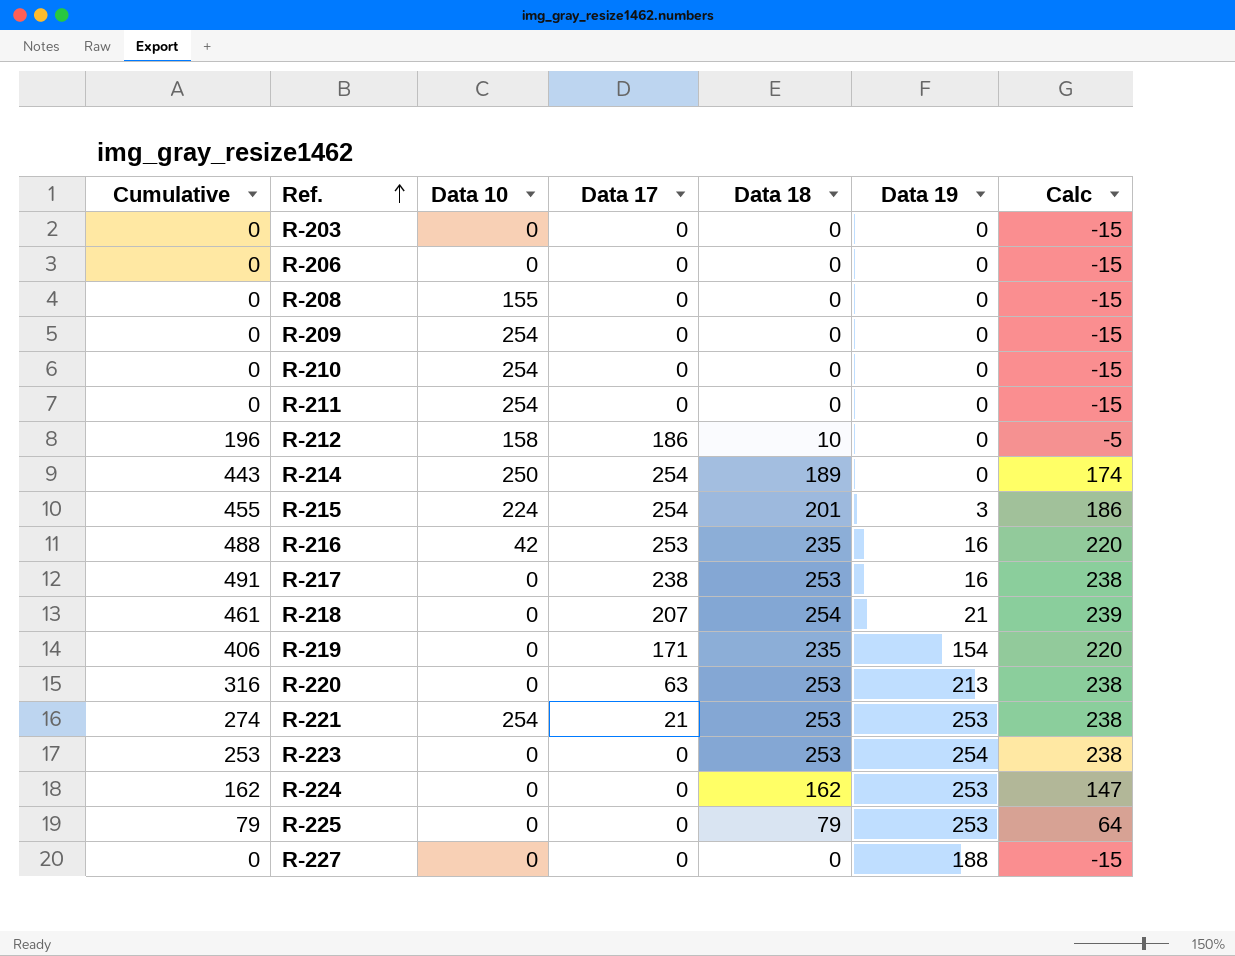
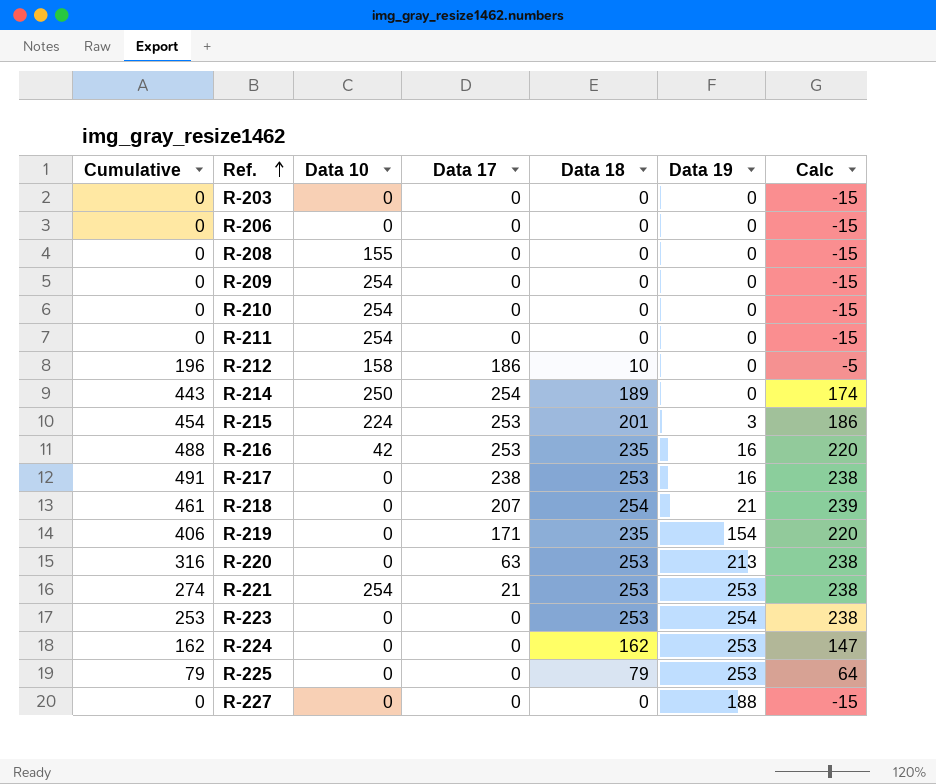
R-215 | Cumulative: 455 -> 454
R-215 | Data 17: 254 -> 253

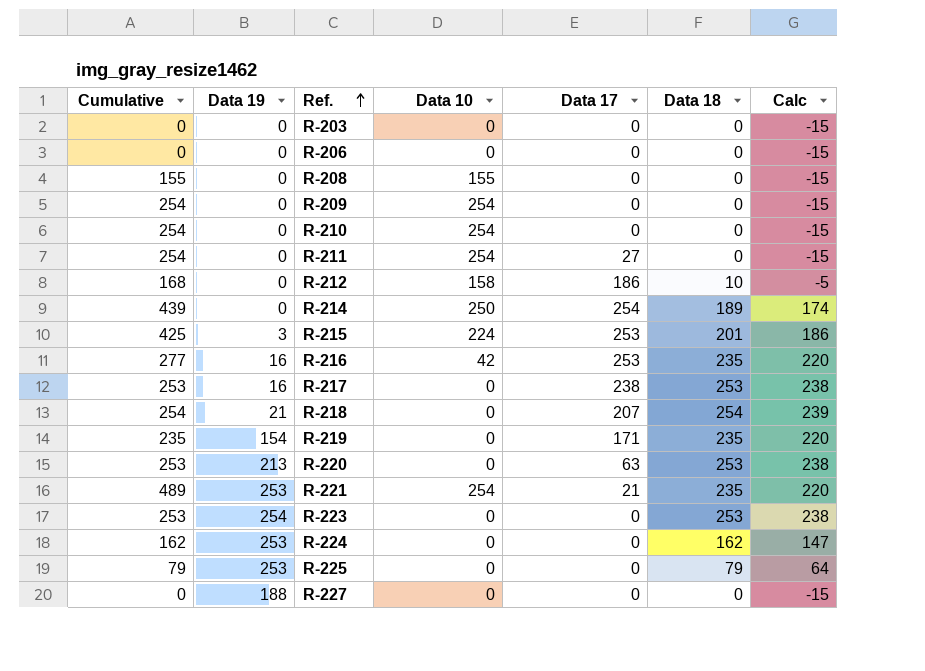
column Cumulative | formula: [Data 17] + [Data 18] -> [Data 10] + [Data 18]
column Data 19 | position: 6 -> 2
R-211 | Data 17: 0 -> 27
R-221 | Data 18: 253 -> 235
R-221 | Calc: 238 -> 220

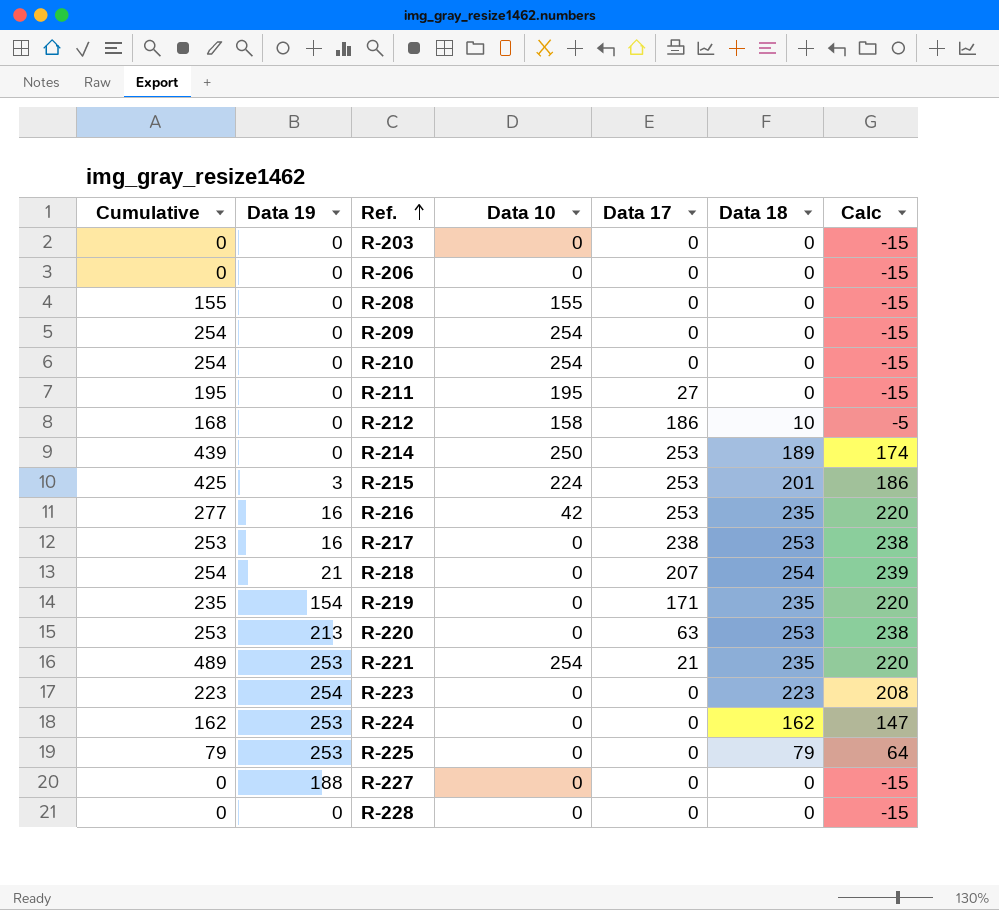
R-211 | Cumulative: 254 -> 195
R-211 | Data 10: 254 -> 195
R-214 | Data 17: 254 -> 253
R-223 | Cumulative: 253 -> 223
R-223 | Data 18: 253 -> 223
R-223 | Calc: 238 -> 208
row R-228: none -> 0 | 0 | 0 | 0 | 0 | -15

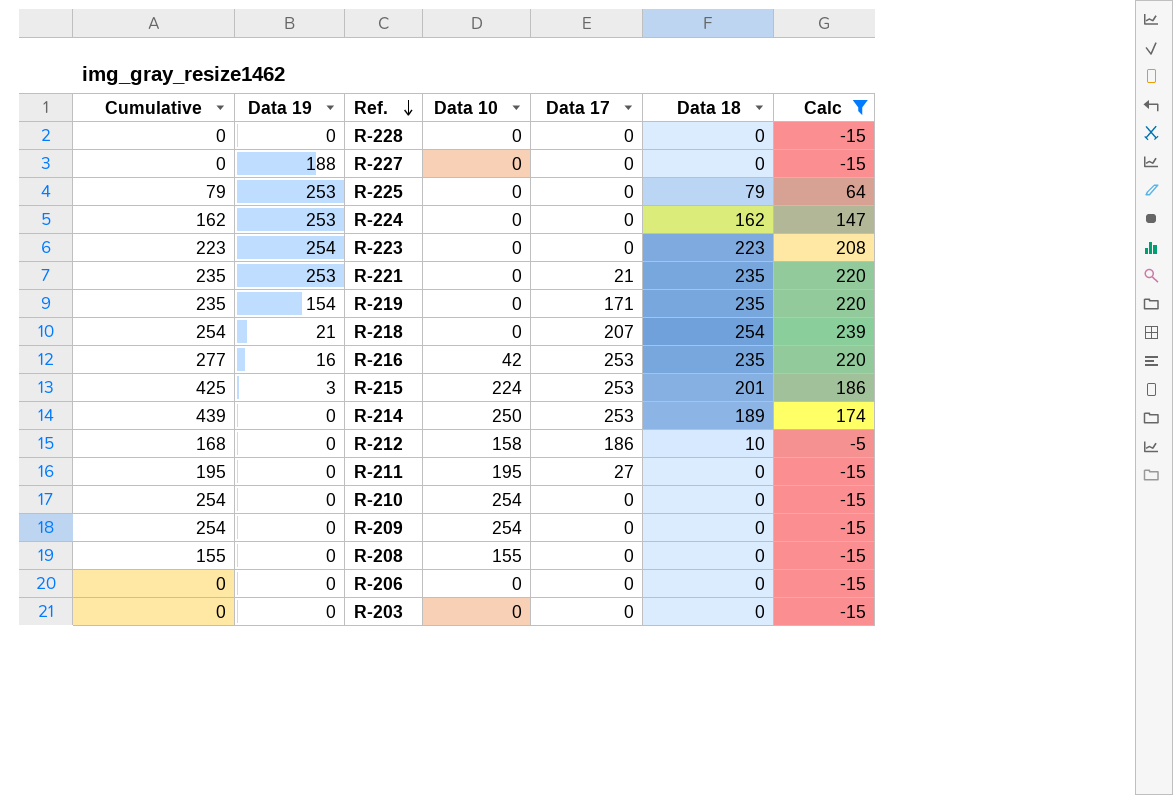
filter: none -> Calc != 238
row order: Ref. ascending -> Ref. descending
R-221 | Cumulative: 489 -> 235
R-221 | Data 10: 254 -> 0

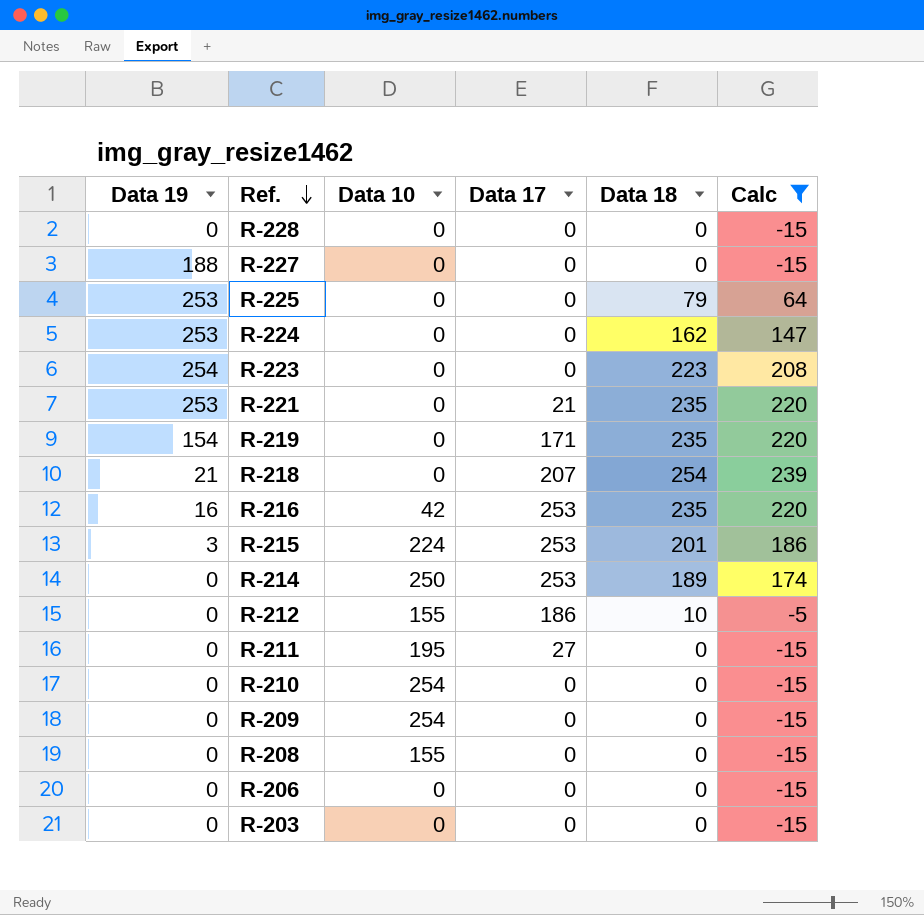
column Cumulative | formula: [Data 10] + [Data 18] -> none
R-212 | Data 10: 158 -> 155

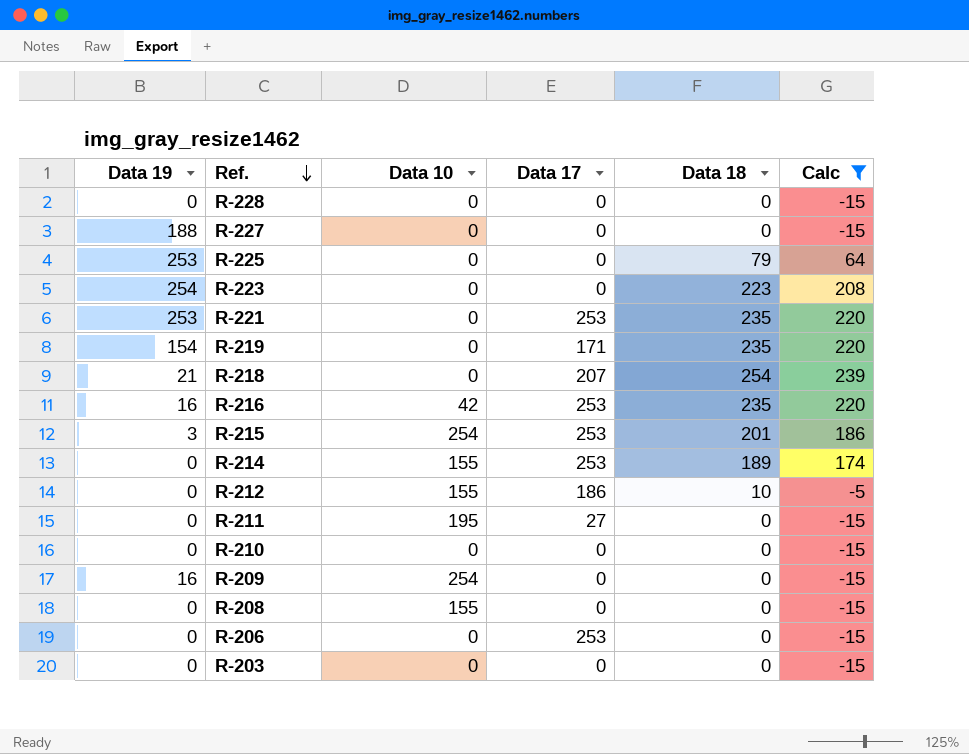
row R-224: 253 | 0 | 0 | 162 | 147 -> none
R-221 | Data 17: 21 -> 253
R-215 | Data 10: 224 -> 254
R-214 | Data 10: 250 -> 155
R-210 | Data 10: 254 -> 0
R-209 | Data 19: 0 -> 16
R-206 | Data 17: 0 -> 253

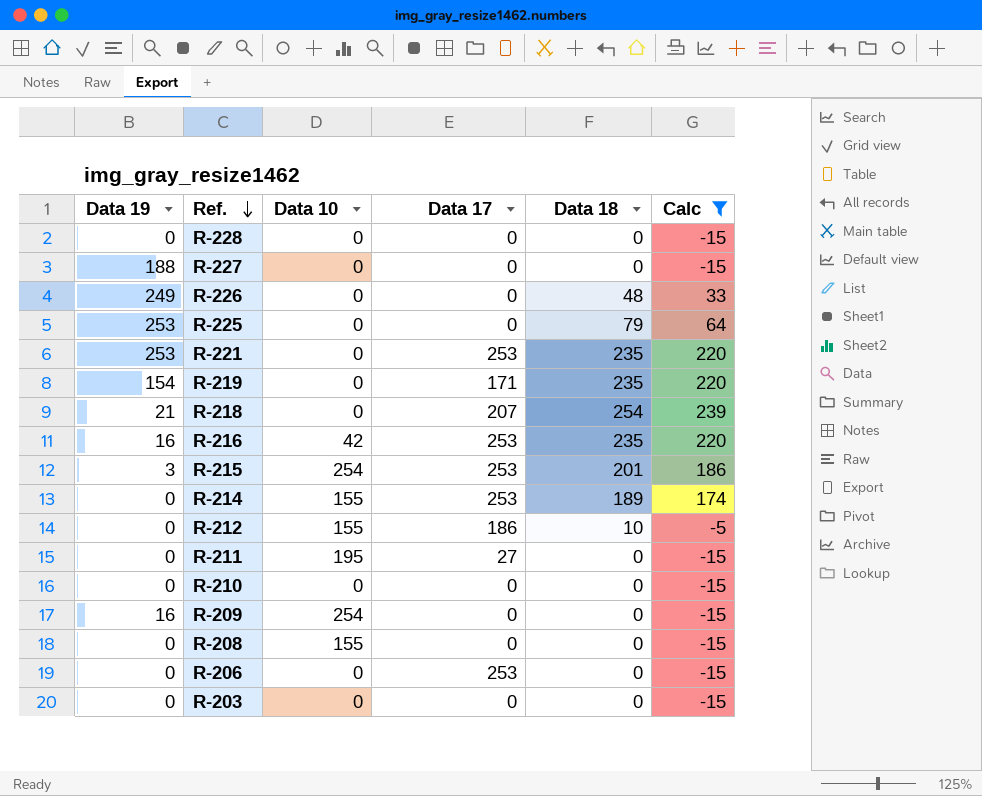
row R-223: 254 | 0 | 0 | 223 | 208 -> none
row R-226: none -> 249 | 0 | 0 | 48 | 33

